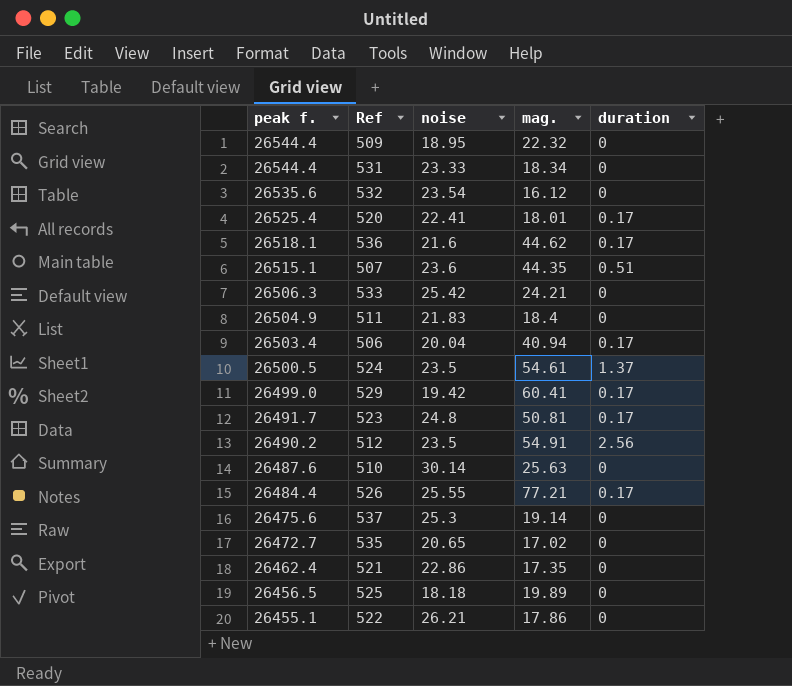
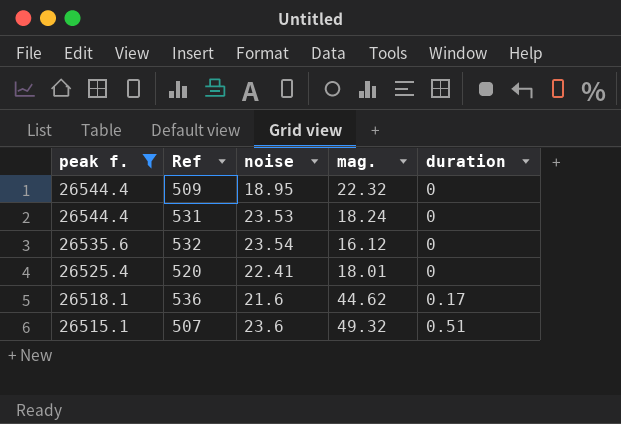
filter: none -> peak f. >= 26515.1
531 | noise: 23.33 -> 23.53
531 | mag.: 18.34 -> 18.24
520 | duration: 0.17 -> 0
507 | mag.: 44.35 -> 49.32

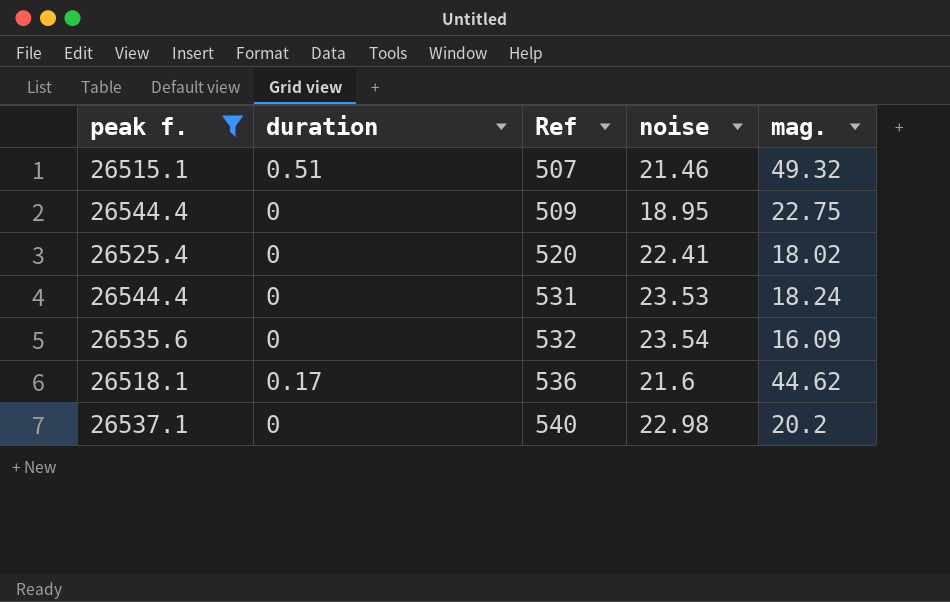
row order: peak f. descending -> Ref ascending
column duration | position: 5 -> 2
507 | noise: 23.6 -> 21.46
509 | mag.: 22.32 -> 22.75
520 | mag.: 18.01 -> 18.02
532 | mag.: 16.12 -> 16.09
row 540: none -> 26537.1 | 0 | 22.98 | 20.2

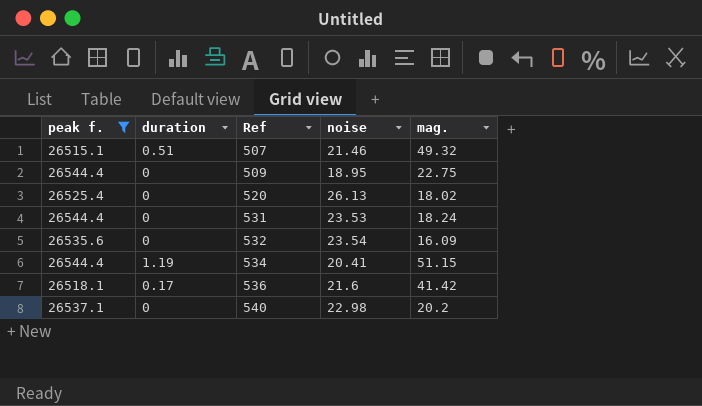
520 | noise: 22.41 -> 26.13
row 534: none -> 26544.4 | 1.19 | 20.41 | 51.15
536 | mag.: 44.62 -> 41.42

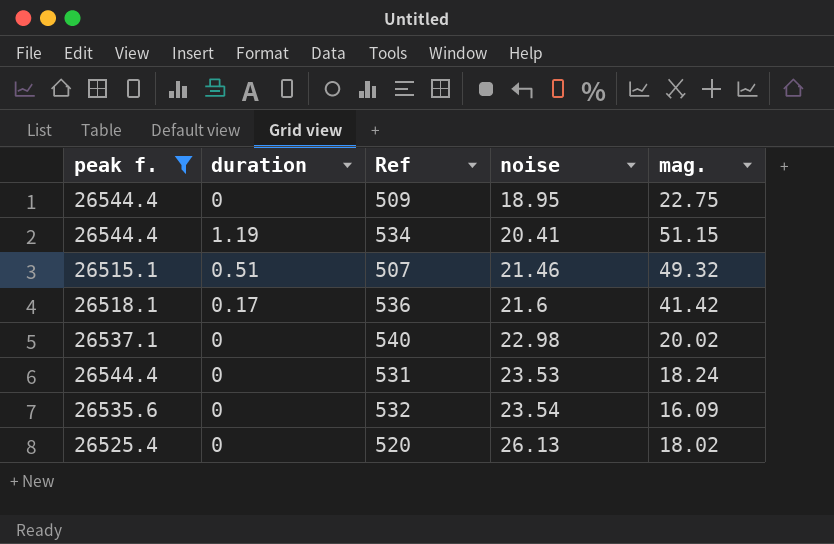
row order: Ref ascending -> noise ascending
540 | mag.: 20.2 -> 20.02

